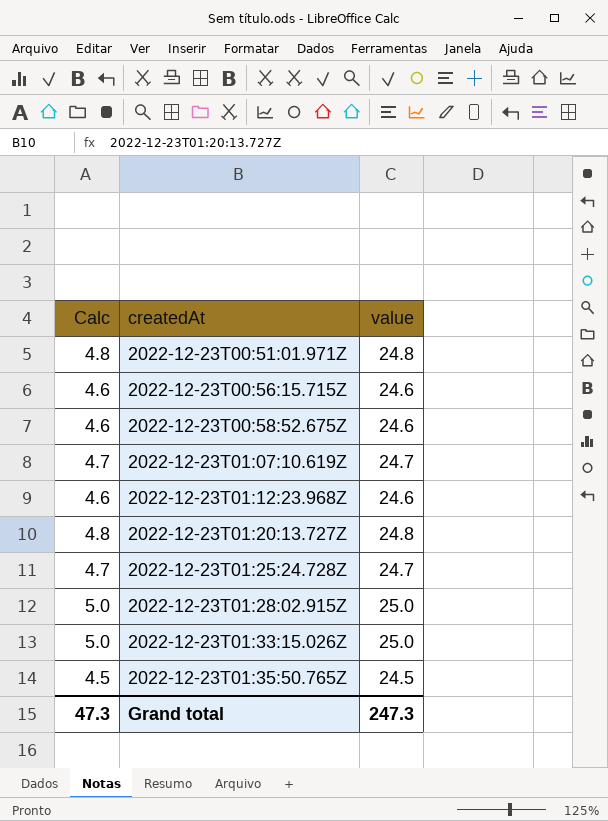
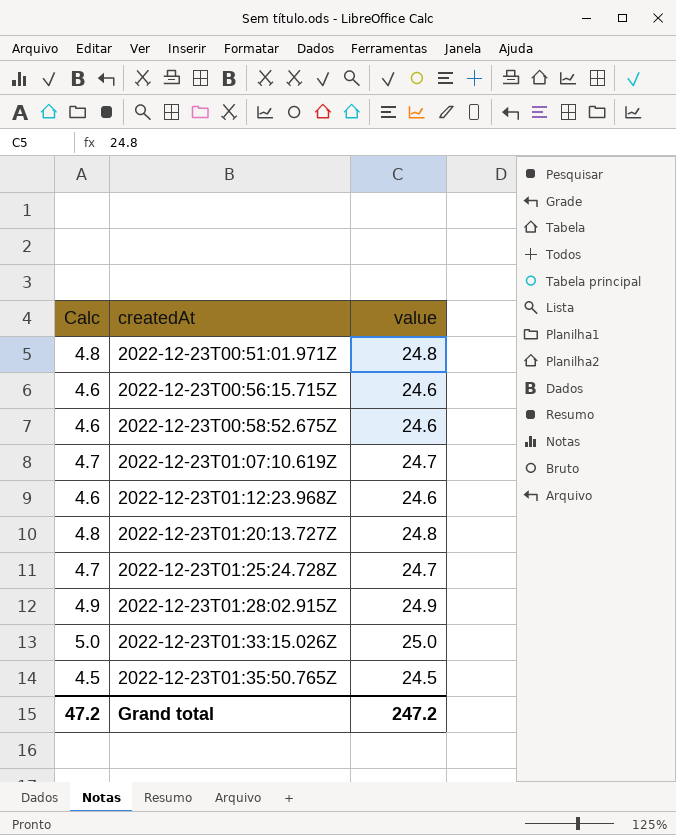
2022-12-23T01:28:02.915Z | Calc: 5.0 -> 4.9
2022-12-23T01:28:02.915Z | value: 25.0 -> 24.9
Grand total | Calc: 47.3 -> 47.2
Grand total | value: 247.3 -> 247.2

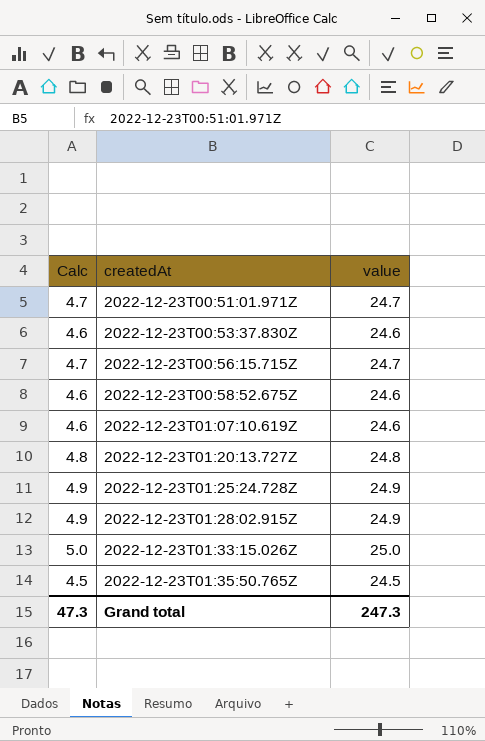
row 2022-12-23T01:12:23.968Z: 4.6 | 24.6 -> none
2022-12-23T00:51:01.971Z | Calc: 4.8 -> 4.7
2022-12-23T00:51:01.971Z | value: 24.8 -> 24.7
row 2022-12-23T00:53:37.830Z: none -> 4.6 | 24.6
2022-12-23T00:56:15.715Z | Calc: 4.6 -> 4.7
2022-12-23T00:56:15.715Z | value: 24.6 -> 24.7
2022-12-23T01:07:10.619Z | Calc: 4.7 -> 4.6
2022-12-23T01:07:10.619Z | value: 24.7 -> 24.6
2022-12-23T01:25:24.728Z | Calc: 4.7 -> 4.9
2022-12-23T01:25:24.728Z | value: 24.7 -> 24.9
Grand total | Calc: 47.2 -> 47.3
Grand total | value: 247.2 -> 247.3

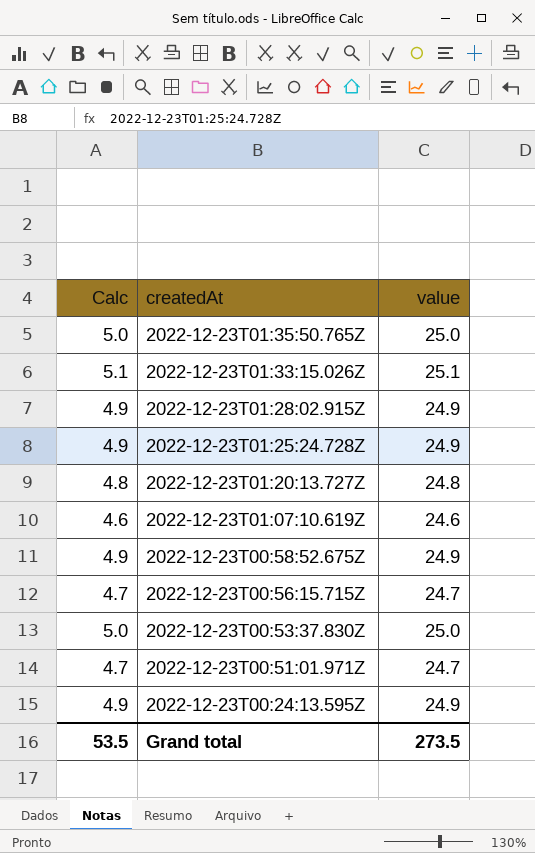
row order: createdAt ascending -> createdAt descending
2022-12-23T01:35:50.765Z | Calc: 4.5 -> 5.0
2022-12-23T01:35:50.765Z | value: 24.5 -> 25.0
2022-12-23T01:33:15.026Z | Calc: 5.0 -> 5.1
2022-12-23T01:33:15.026Z | value: 25.0 -> 25.1
2022-12-23T00:58:52.675Z | Calc: 4.6 -> 4.9
2022-12-23T00:58:52.675Z | value: 24.6 -> 24.9
2022-12-23T00:53:37.830Z | Calc: 4.6 -> 5.0
2022-12-23T00:53:37.830Z | value: 24.6 -> 25.0
row 2022-12-23T00:24:13.595Z: none -> 4.9 | 24.9
Grand total | Calc: 47.3 -> 53.5
Grand total | value: 247.3 -> 273.5

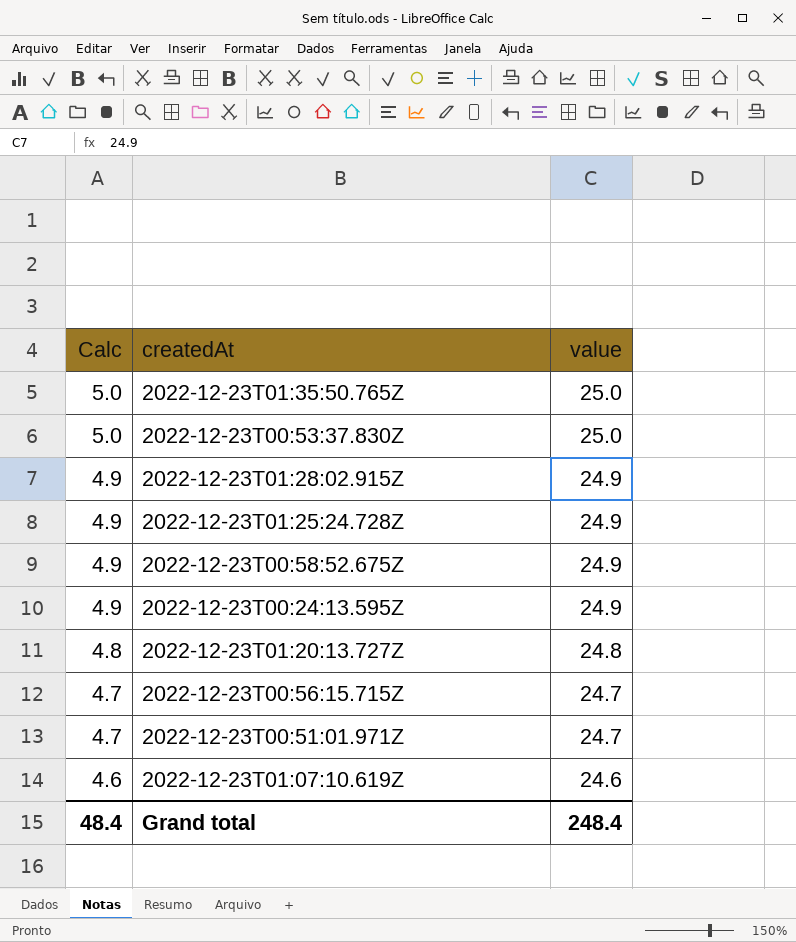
row order: createdAt descending -> Calc descending
row 2022-12-23T01:33:15.026Z: 5.1 | 25.1 -> none
Grand total | Calc: 53.5 -> 48.4
Grand total | value: 273.5 -> 248.4

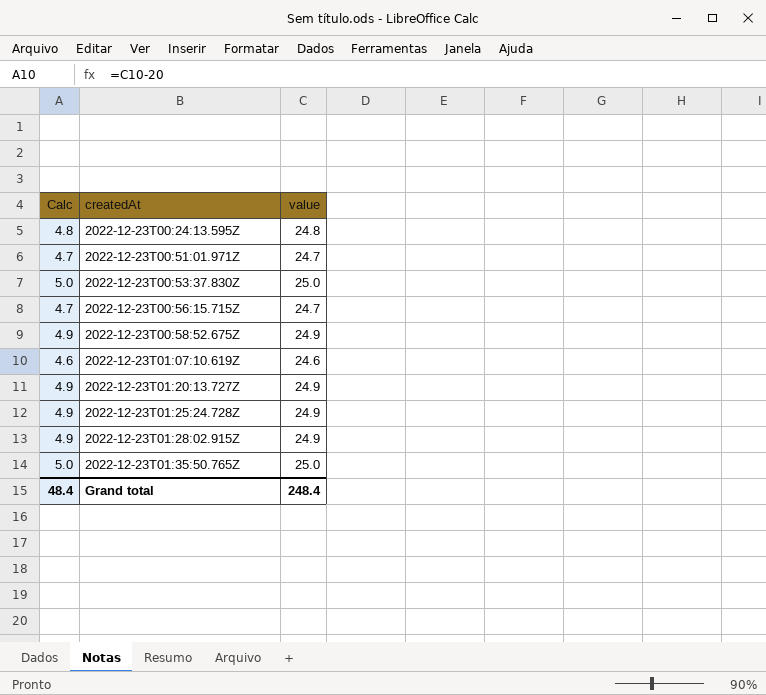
row order: Calc descending -> createdAt ascending
2022-12-23T00:24:13.595Z | Calc: 4.9 -> 4.8
2022-12-23T00:24:13.595Z | value: 24.9 -> 24.8
2022-12-23T01:20:13.727Z | Calc: 4.8 -> 4.9
2022-12-23T01:20:13.727Z | value: 24.8 -> 24.9

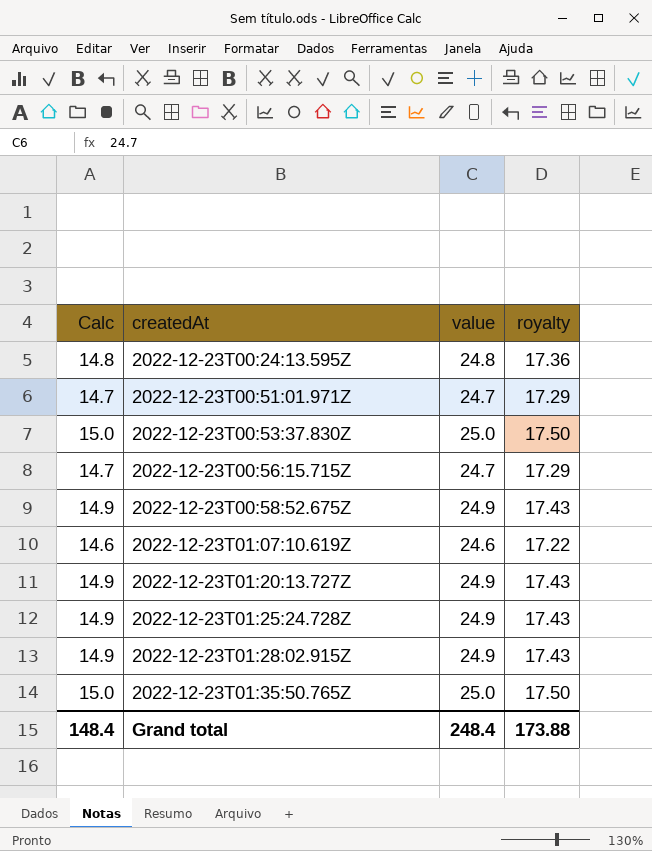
column Calc | formula: [value] - 20 -> [value] - 10
column royalty | formula: none -> [value] * 0.7
Grand total | Calc: 48.4 -> 148.4

